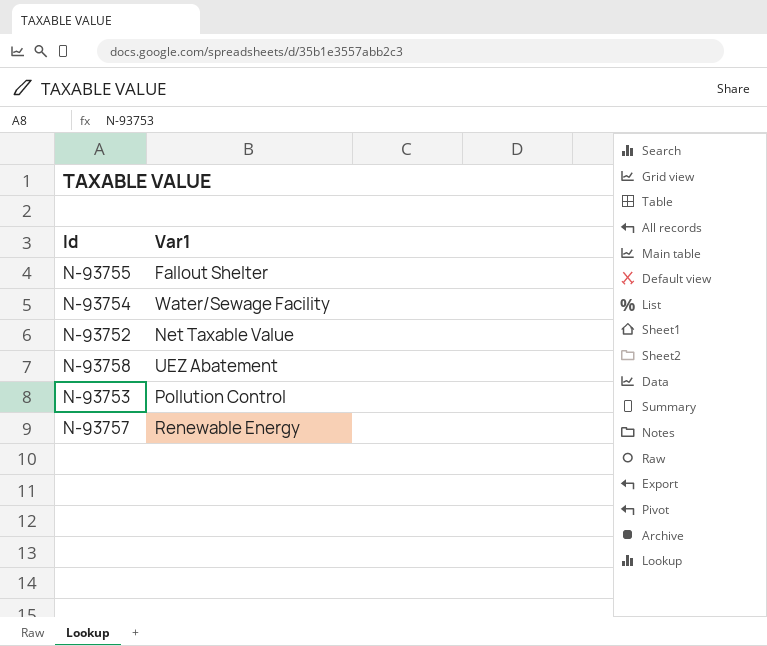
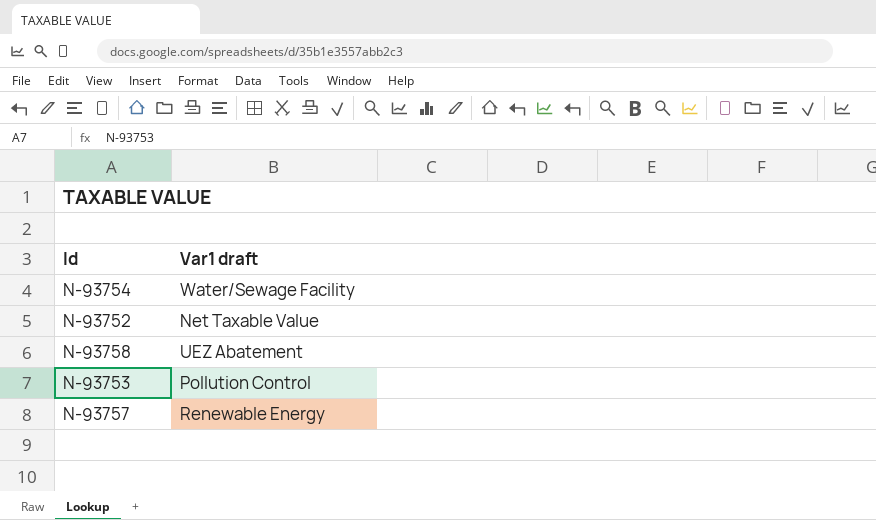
column name: Var1 -> Var1 draft
row N-93755: Fallout Shelter -> none

